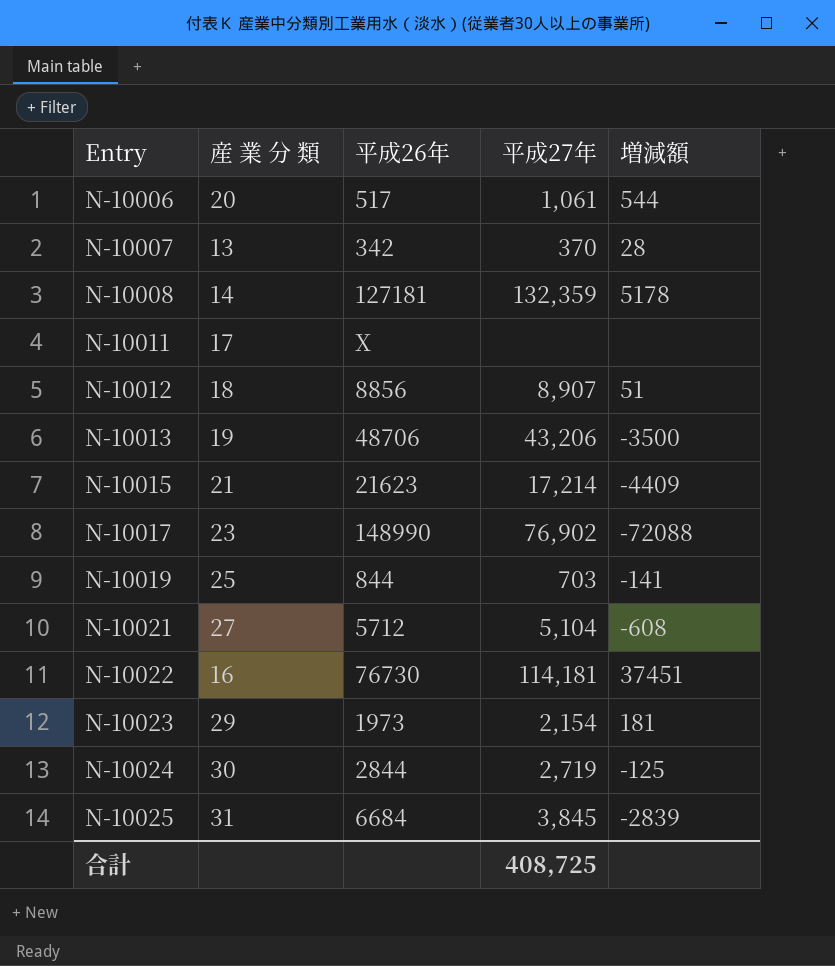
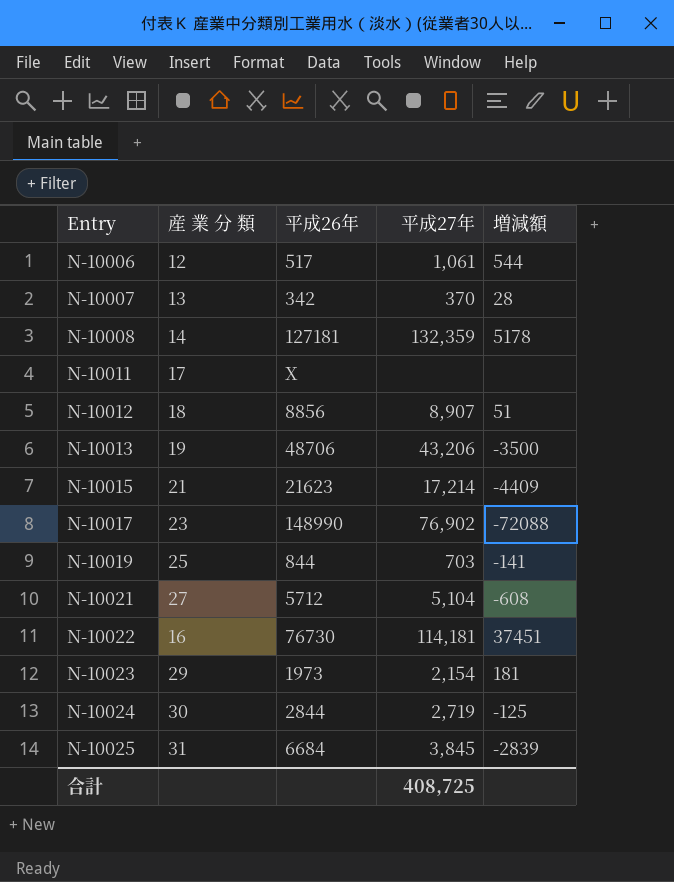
N-10006 | 産 業 分 類: 20 -> 12

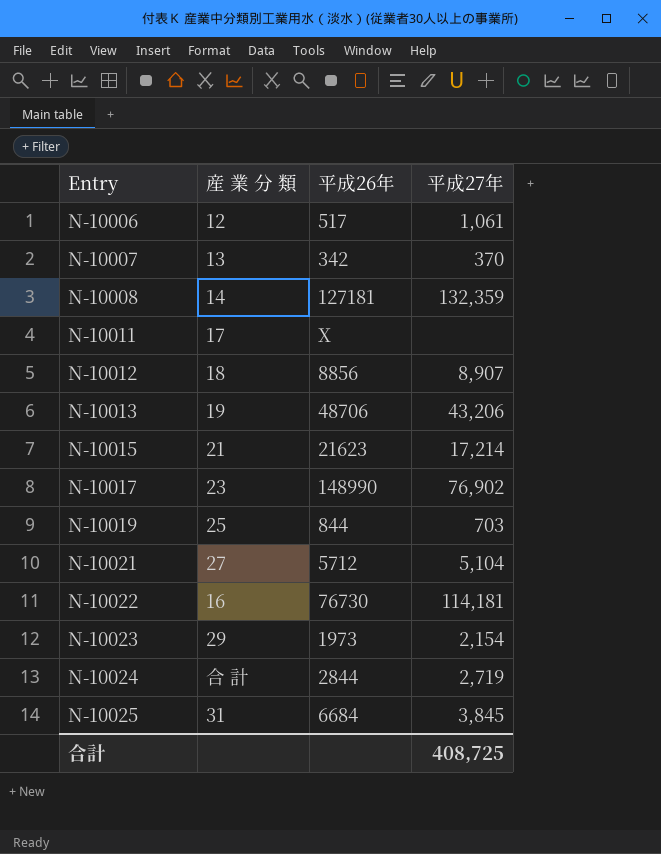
column 増減額 | position: 5 -> none
N-10024 | 産 業 分 類: 30 -> 合 計

